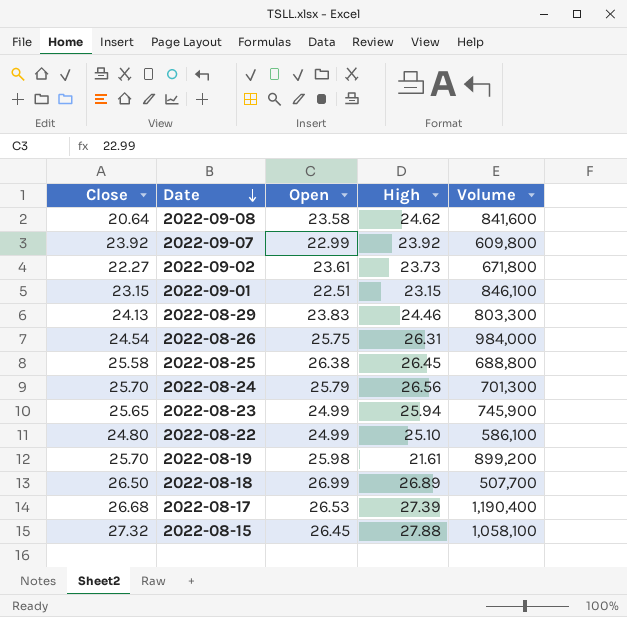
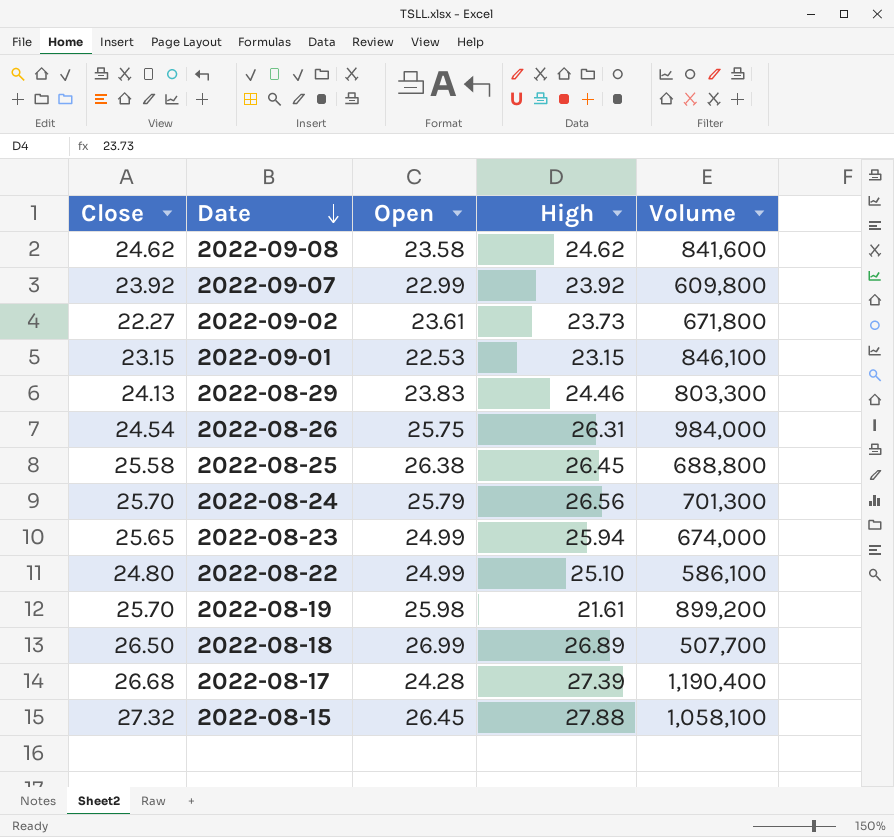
2022-09-08 | Close: 20.64 -> 24.62
2022-09-01 | Open: 22.51 -> 22.53
2022-08-23 | Volume: 745,900 -> 674,000
2022-08-17 | Open: 26.53 -> 24.28

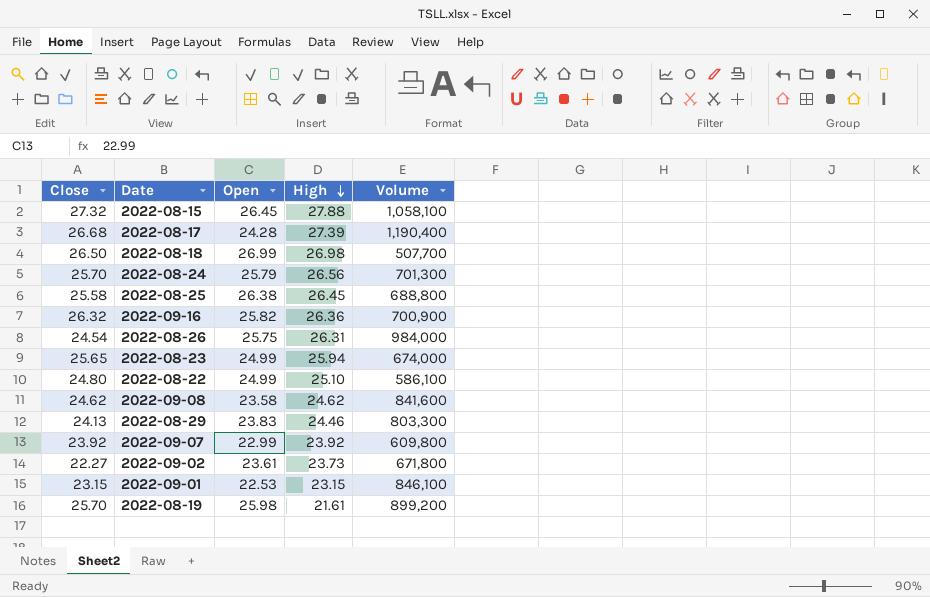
row order: Date descending -> High descending
2022-08-18 | High: 26.89 -> 26.98
row 2022-09-16: none -> 26.32 | 25.82 | 26.36 | 700,900

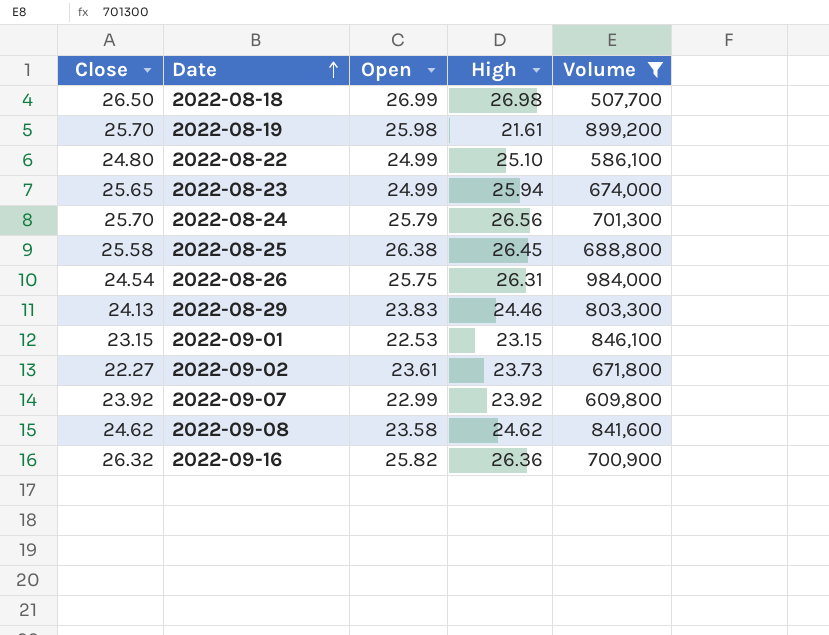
filter: none -> Volume <= 984,000
row order: High descending -> Date ascending

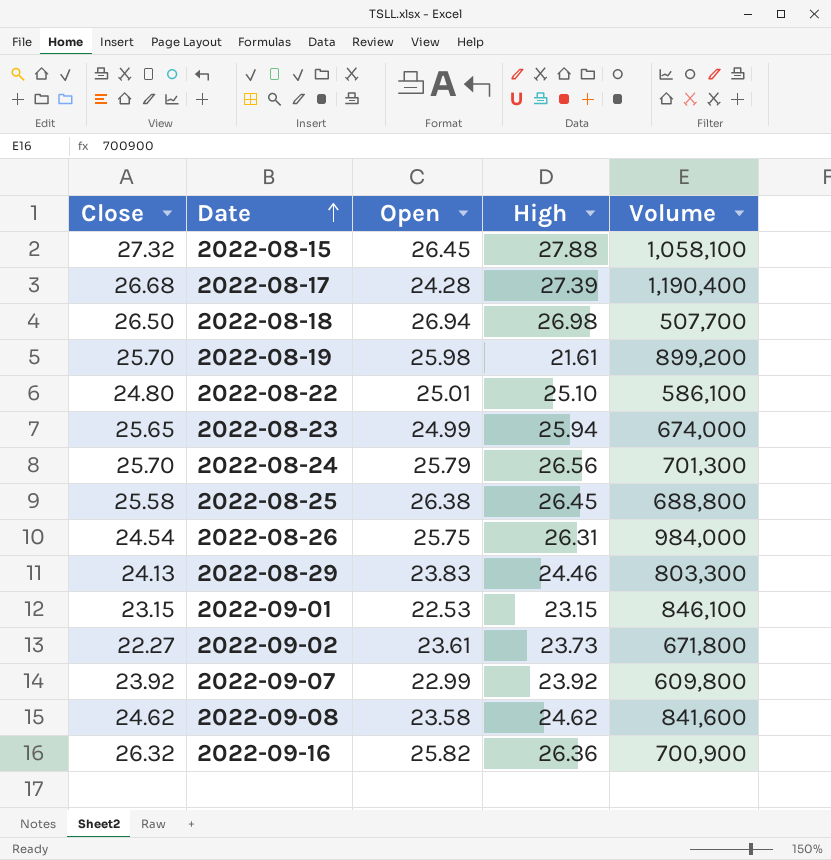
filter: Volume <= 984,000 -> none
2022-08-18 | Open: 26.99 -> 26.94
2022-08-22 | Open: 24.99 -> 25.01

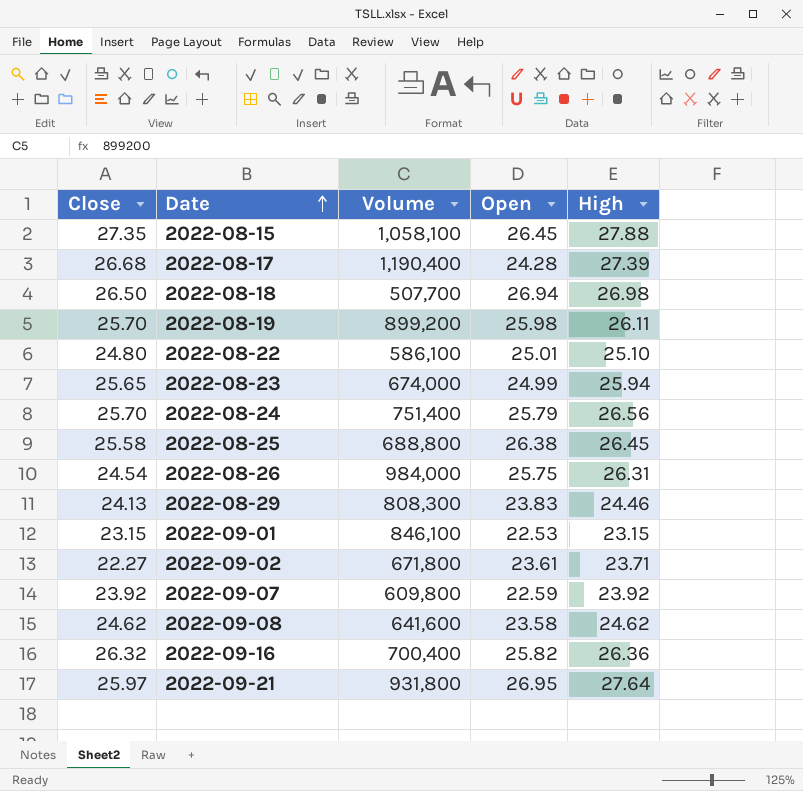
column Volume | position: 5 -> 3
2022-08-15 | Close: 27.32 -> 27.35
2022-08-19 | High: 21.61 -> 26.11
2022-08-24 | Volume: 701,300 -> 751,400
2022-08-29 | Volume: 803,300 -> 808,300
2022-09-02 | High: 23.73 -> 23.71
2022-09-07 | Open: 22.99 -> 22.59
2022-09-08 | Volume: 841,600 -> 641,600
2022-09-16 | Volume: 700,900 -> 700,400
row 2022-09-21: none -> 25.97 | 931,800 | 26.95 | 27.64

